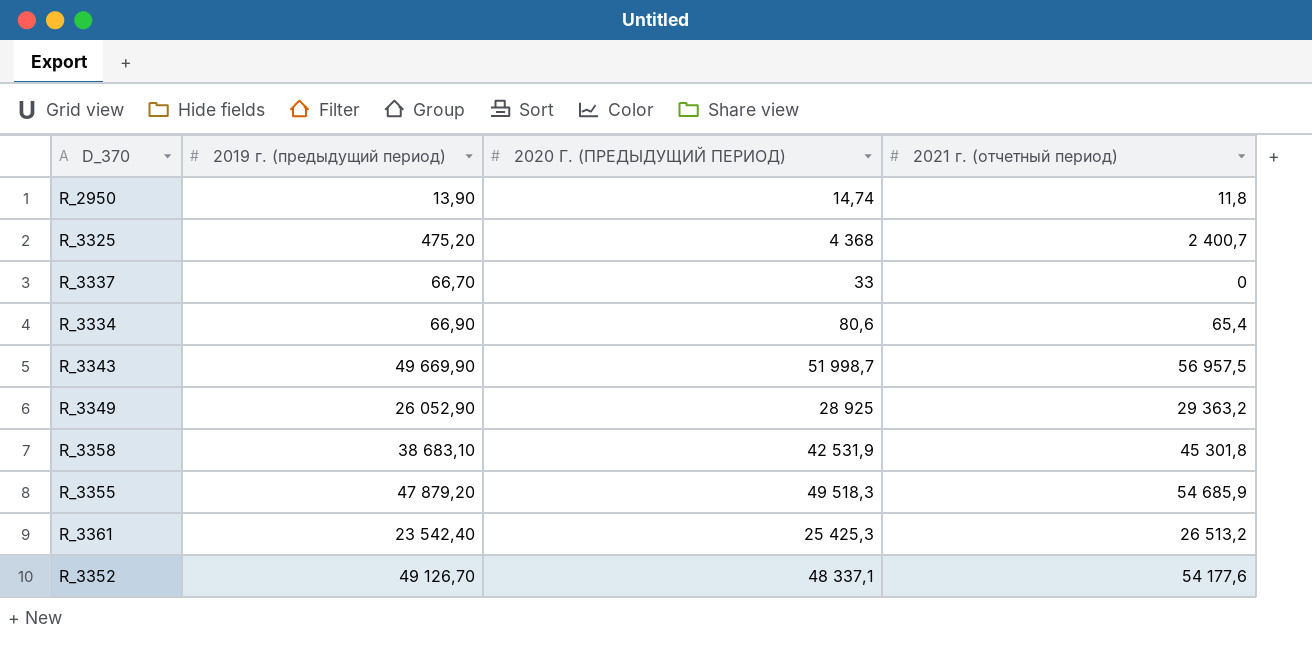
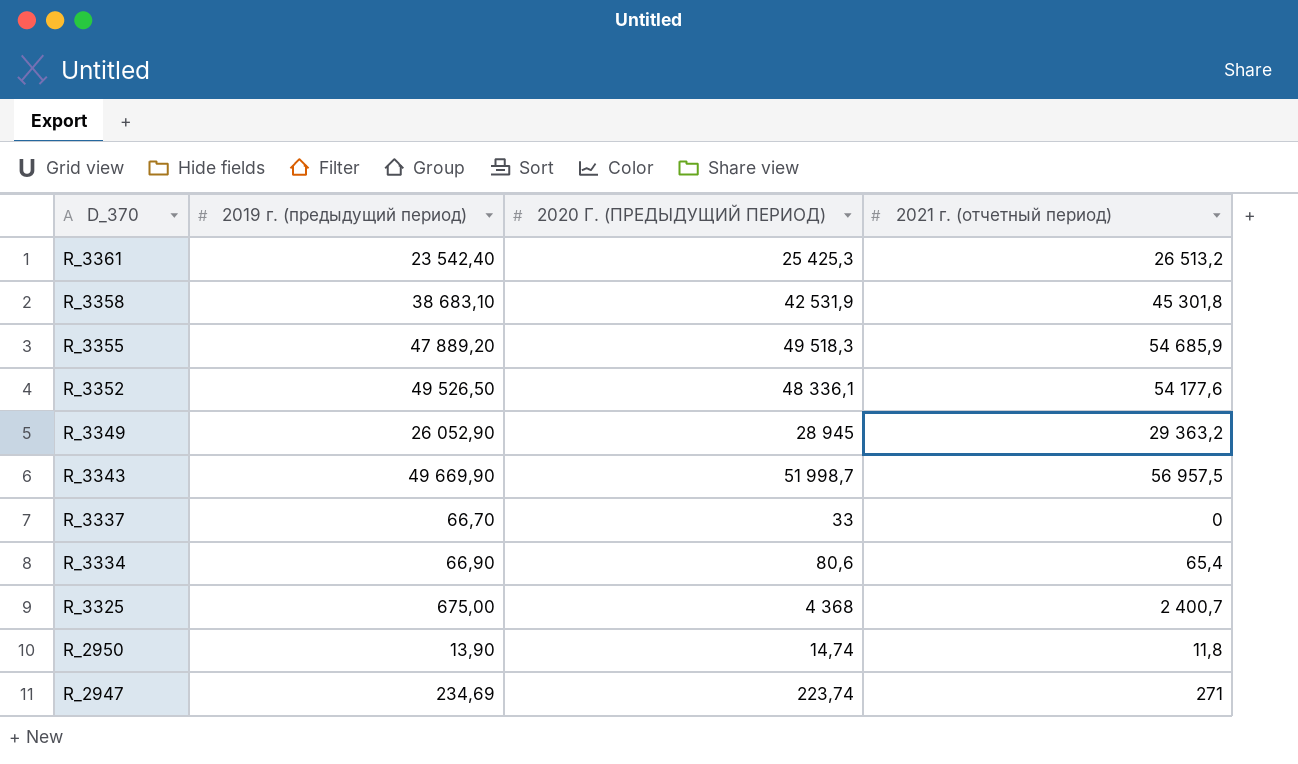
row order: none -> D_370 descending
R_3355 | 2019 г. (предыдущий период): 47 879,20 -> 47 889,20
R_3352 | 2019 г. (предыдущий период): 49 126,70 -> 49 526,50
R_3352 | 2020 Г. (ПРЕДЫДУЩИЙ ПЕРИОД): 48 337,1 -> 48 336,1
R_3349 | 2020 Г. (ПРЕДЫДУЩИЙ ПЕРИОД): 28 925 -> 28 945
R_3325 | 2019 г. (предыдущий период): 475,20 -> 675,00
row R_2947: none -> 234,69 | 223,74 | 271

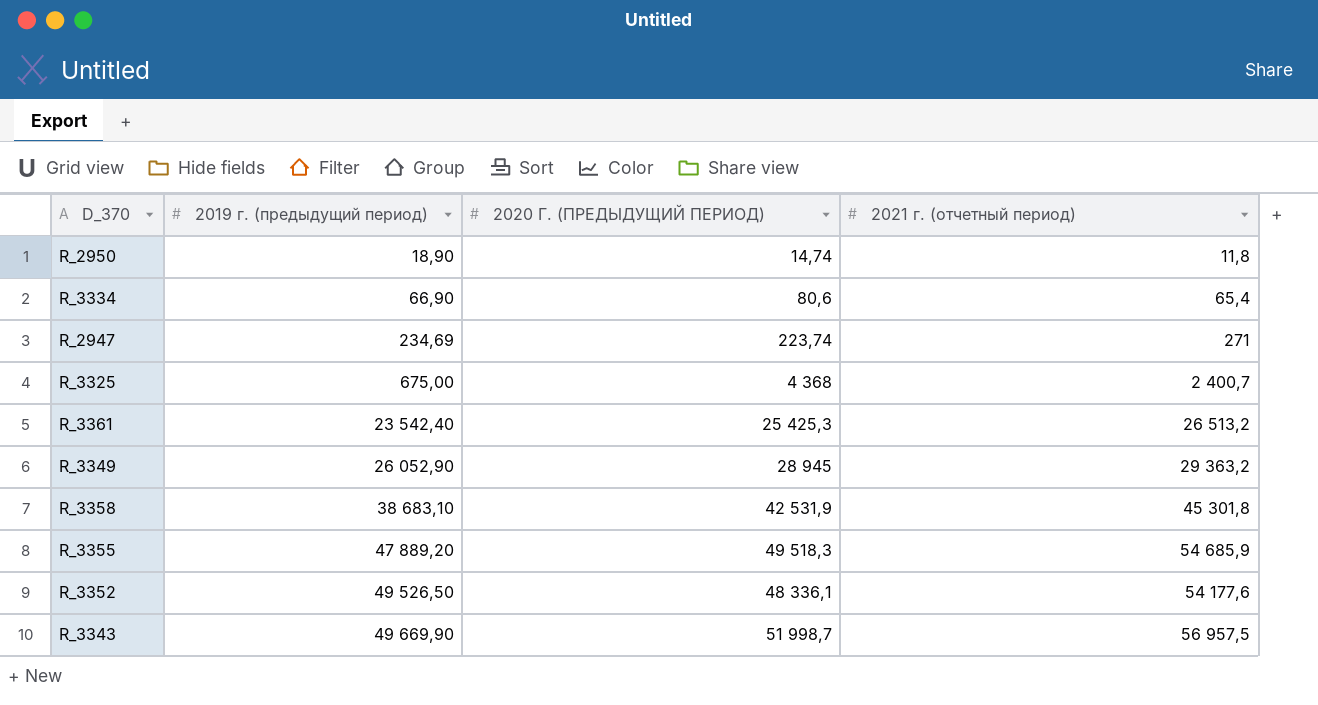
row order: D_370 descending -> 2019 г. (предыдущий период) ascending
row R_3337: 66,70 | 33 | 0 -> none
R_2950 | 2019 г. (предыдущий период): 13,90 -> 18,90

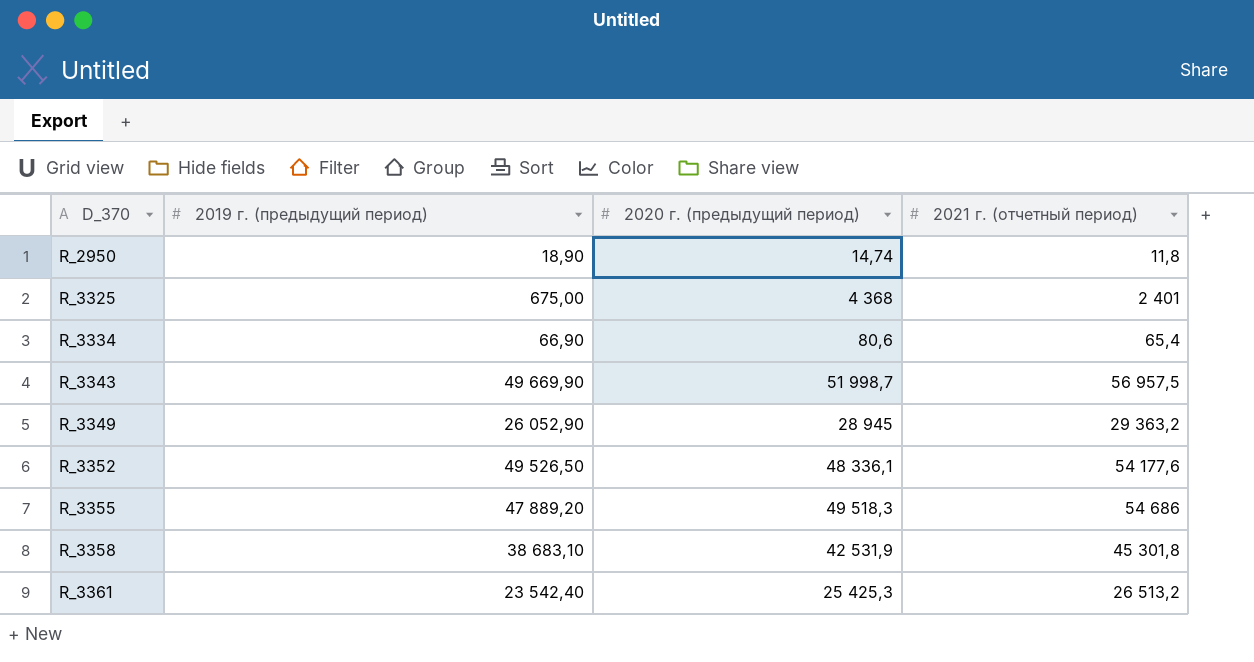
row order: 2019 г. (предыдущий период) ascending -> D_370 ascending
column name: 2020 Г. (ПРЕДЫДУЩИЙ ПЕРИОД) -> 2020 г. (предыдущий период)
row R_2947: 234,69 | 223,74 | 271 -> none
R_3325 | 2021 г. (отчетный период): 2 400,7 -> 2 401
R_3355 | 2021 г. (отчетный период): 54 685,9 -> 54 686

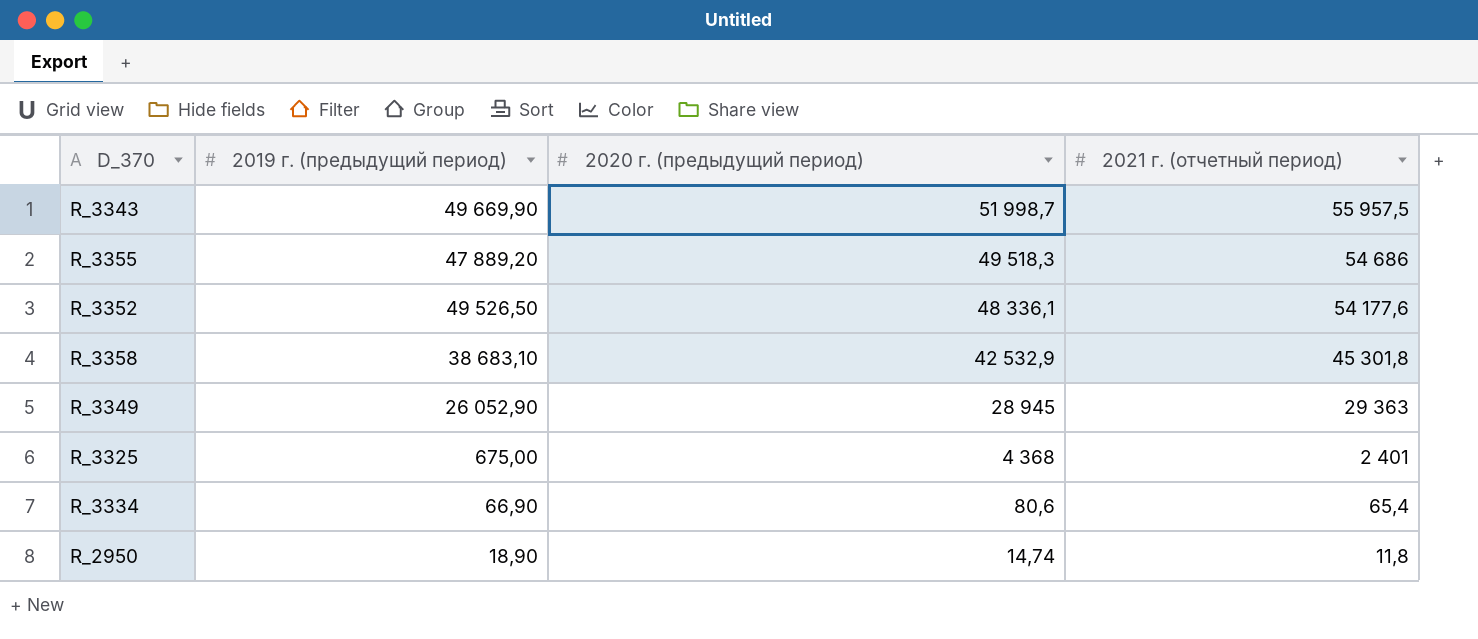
row order: D_370 ascending -> 2020 г. (предыдущий период) descending
row R_3361: 23 542,40 | 25 425,3 | 26 513,2 -> none
R_3343 | 2021 г. (отчетный период): 56 957,5 -> 55 957,5
R_3358 | 2020 г. (предыдущий период): 42 531,9 -> 42 532,9
R_3349 | 2021 г. (отчетный период): 29 363,2 -> 29 363

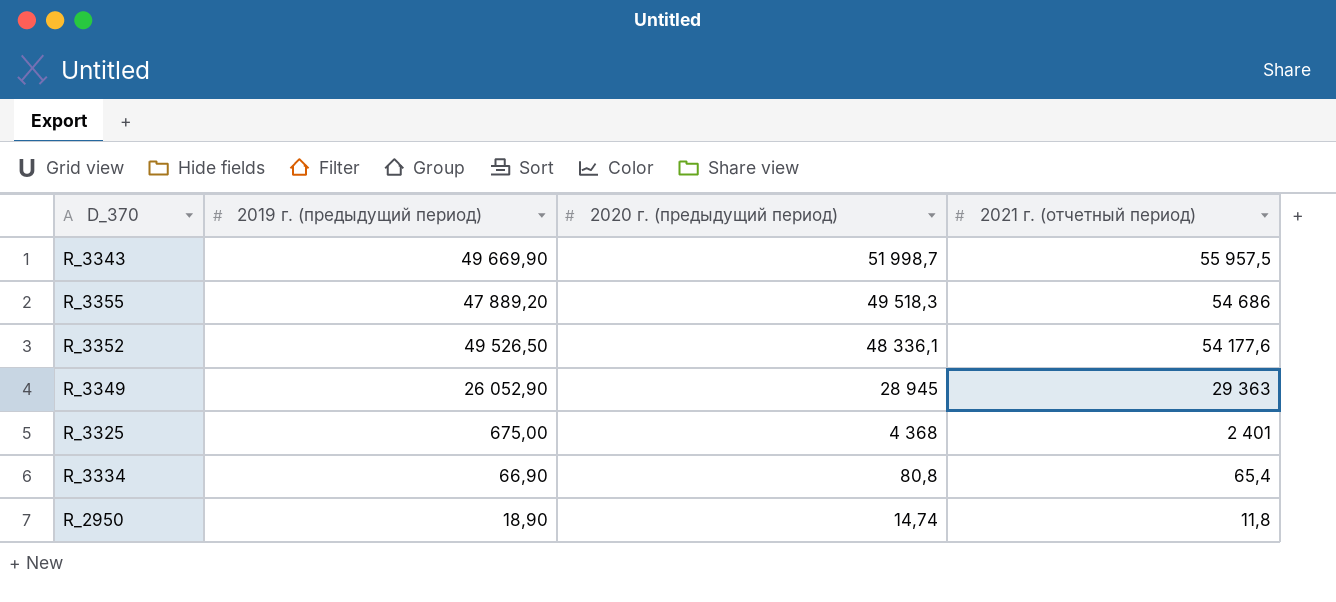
row R_3358: 38 683,10 | 42 532,9 | 45 301,8 -> none
R_3334 | 2020 г. (предыдущий период): 80,6 -> 80,8

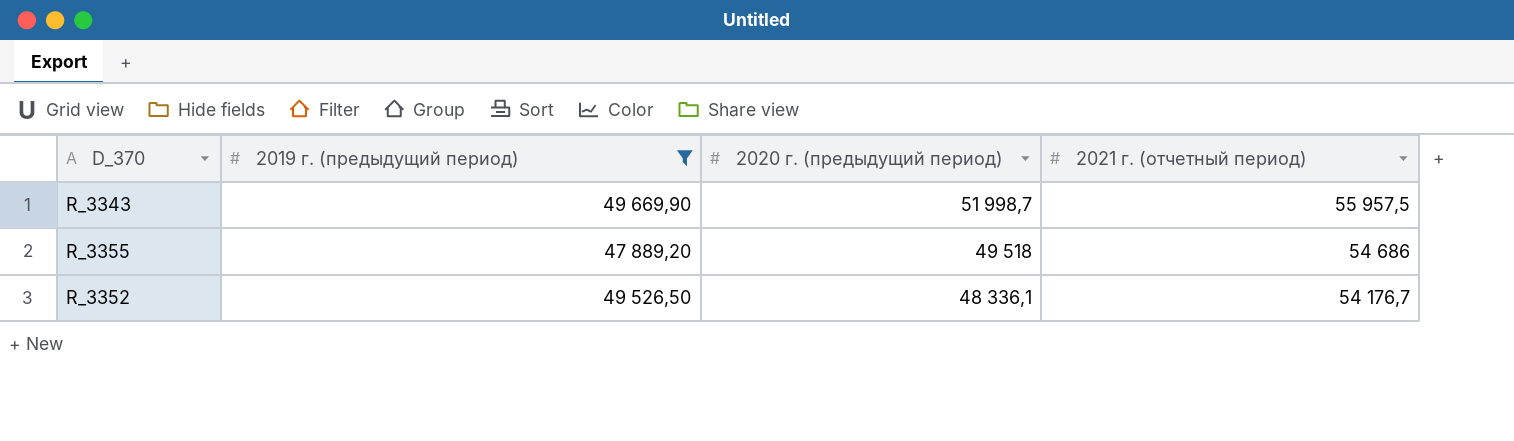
filter: none -> 2019 г. (предыдущий период) >= 47 889,20
R_3355 | 2020 г. (предыдущий период): 49 518,3 -> 49 518
R_3352 | 2021 г. (отчетный период): 54 177,6 -> 54 176,7

